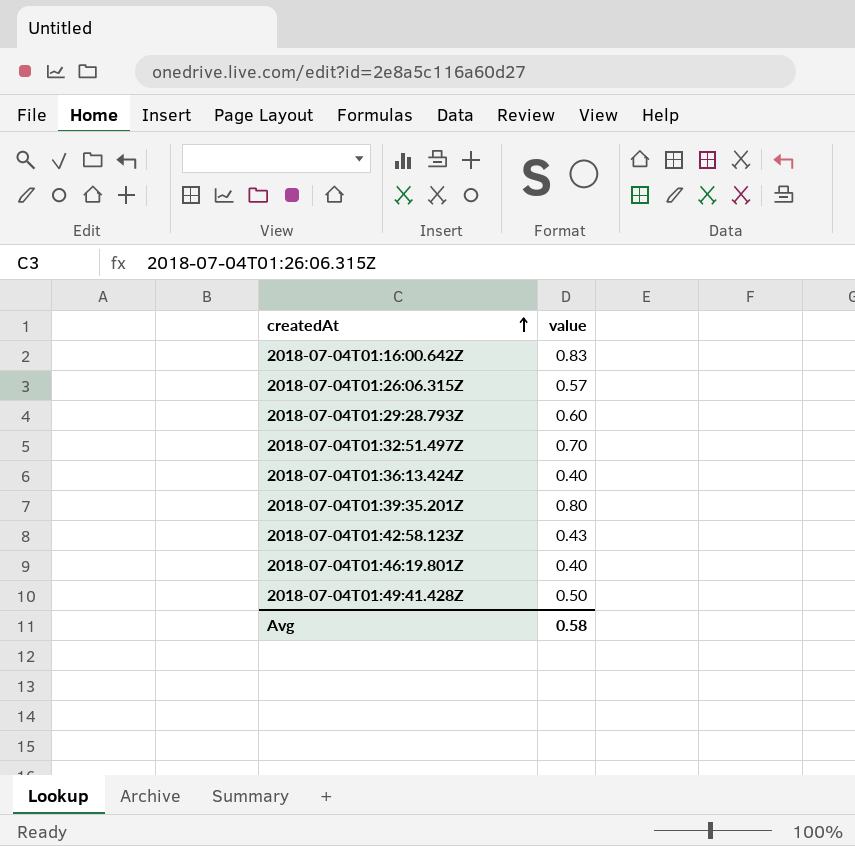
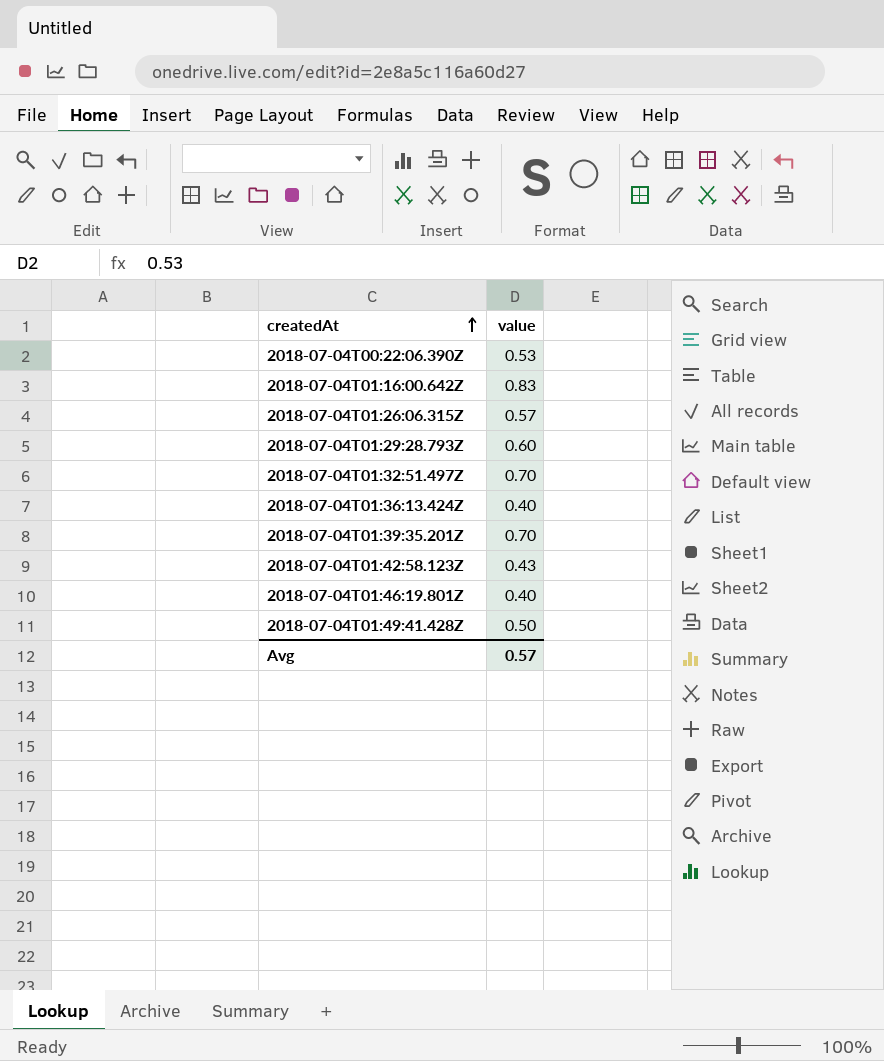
row 2018-07-04T00:22:06.390Z: none -> 0.53
2018-07-04T01:39:35.201Z | value: 0.80 -> 0.70
Avg | value: 0.58 -> 0.57

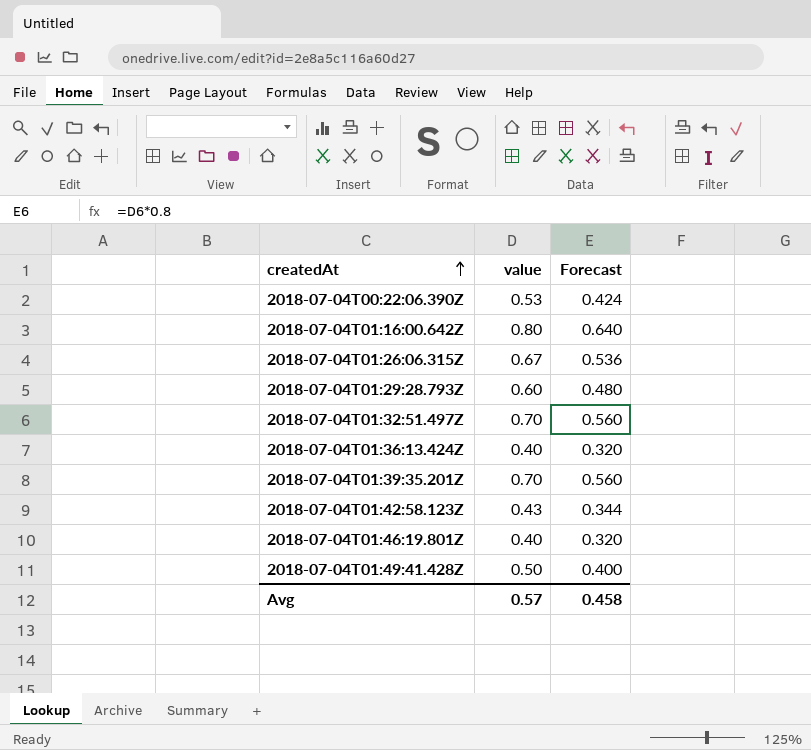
column Forecast | formula: none -> [value] * 0.8
2018-07-04T01:16:00.642Z | value: 0.83 -> 0.80
2018-07-04T01:26:06.315Z | value: 0.57 -> 0.67

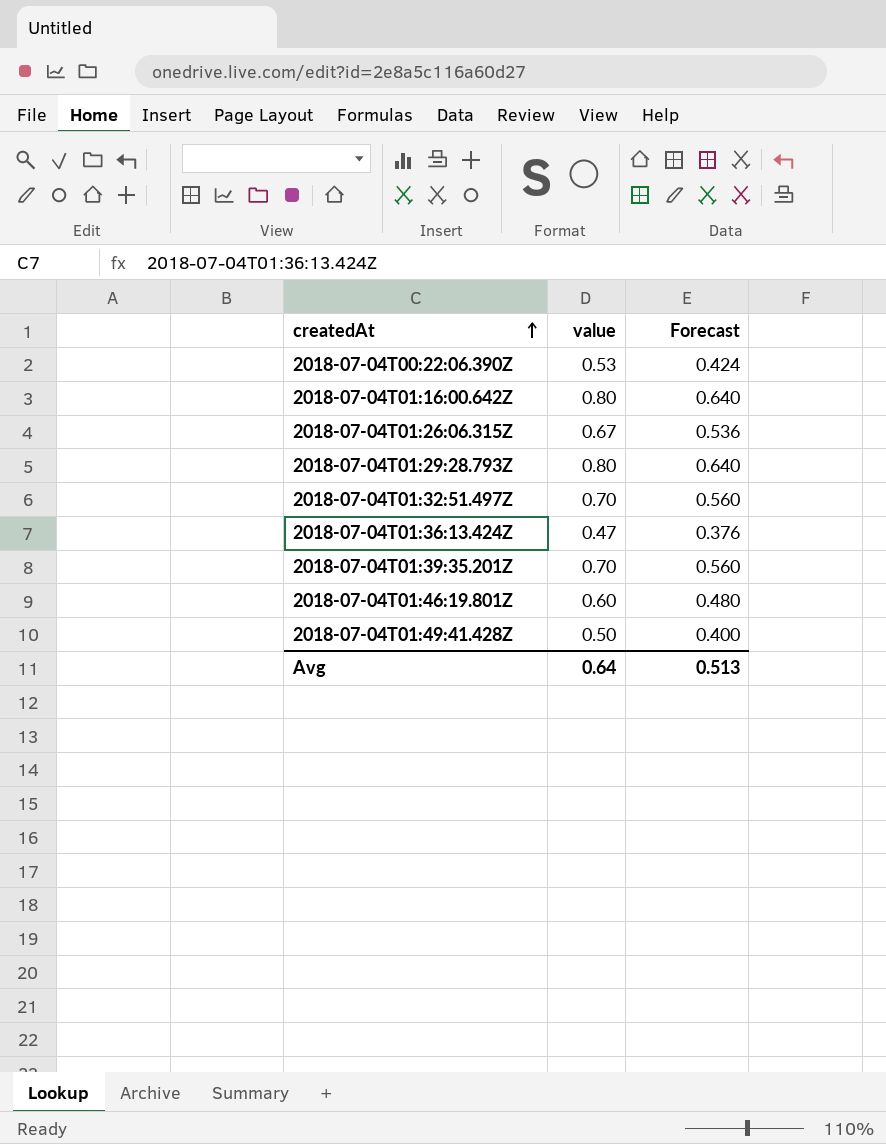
row 2018-07-04T01:42:58.123Z: 0.43 | 0.344 -> none
2018-07-04T01:29:28.793Z | value: 0.60 -> 0.80
2018-07-04T01:29:28.793Z | Forecast: 0.480 -> 0.640
2018-07-04T01:36:13.424Z | value: 0.40 -> 0.47
2018-07-04T01:36:13.424Z | Forecast: 0.320 -> 0.376
2018-07-04T01:46:19.801Z | value: 0.40 -> 0.60
2018-07-04T01:46:19.801Z | Forecast: 0.320 -> 0.480
Avg | value: 0.57 -> 0.64
Avg | Forecast: 0.458 -> 0.513

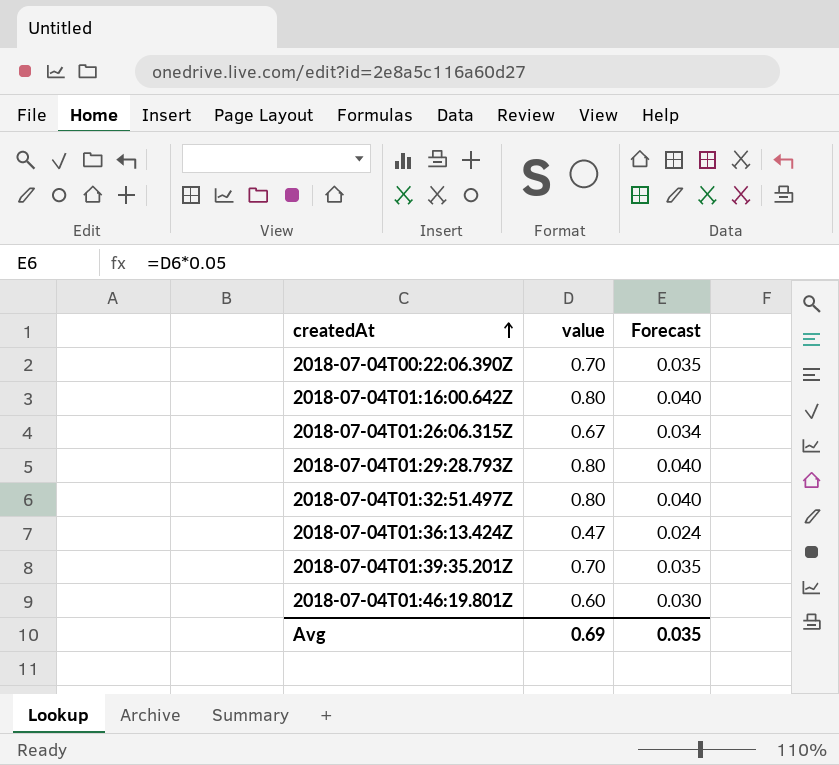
column Forecast | formula: [value] * 0.8 -> [value] * 0.05
row 2018-07-04T01:49:41.428Z: 0.50 | 0.400 -> none
2018-07-04T00:22:06.390Z | value: 0.53 -> 0.70
2018-07-04T01:32:51.497Z | value: 0.70 -> 0.80
Avg | value: 0.64 -> 0.69
Avg | Forecast: 0.513 -> 0.035

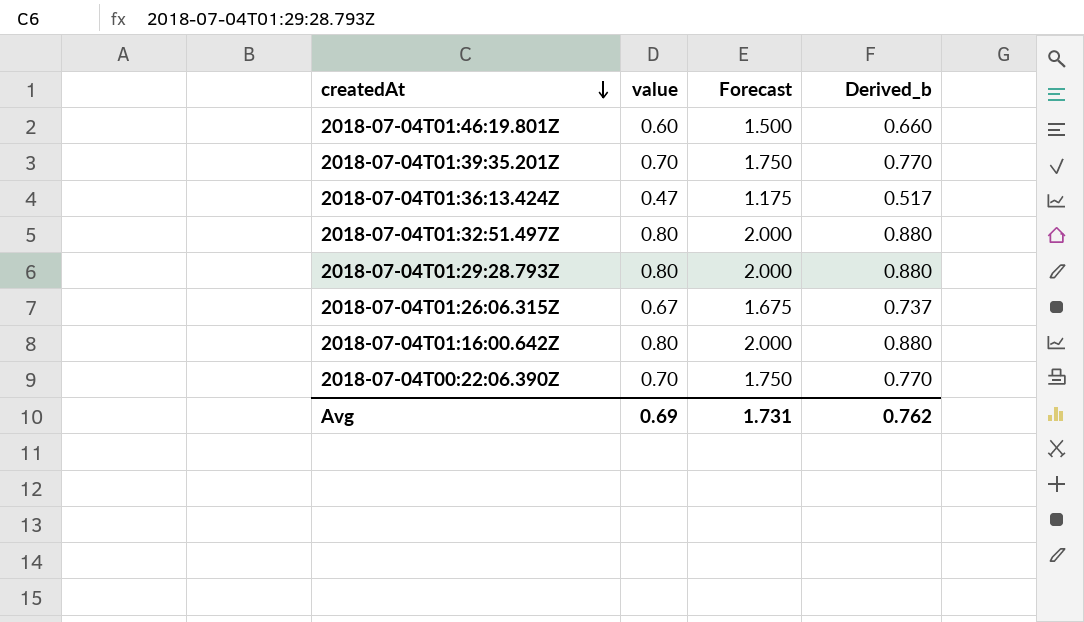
row order: createdAt ascending -> createdAt descending
column Forecast | formula: [value] * 0.05 -> [value] * 2.5
column Derived_b | formula: none -> [value] * 1.1
Avg | Forecast: 0.035 -> 1.731

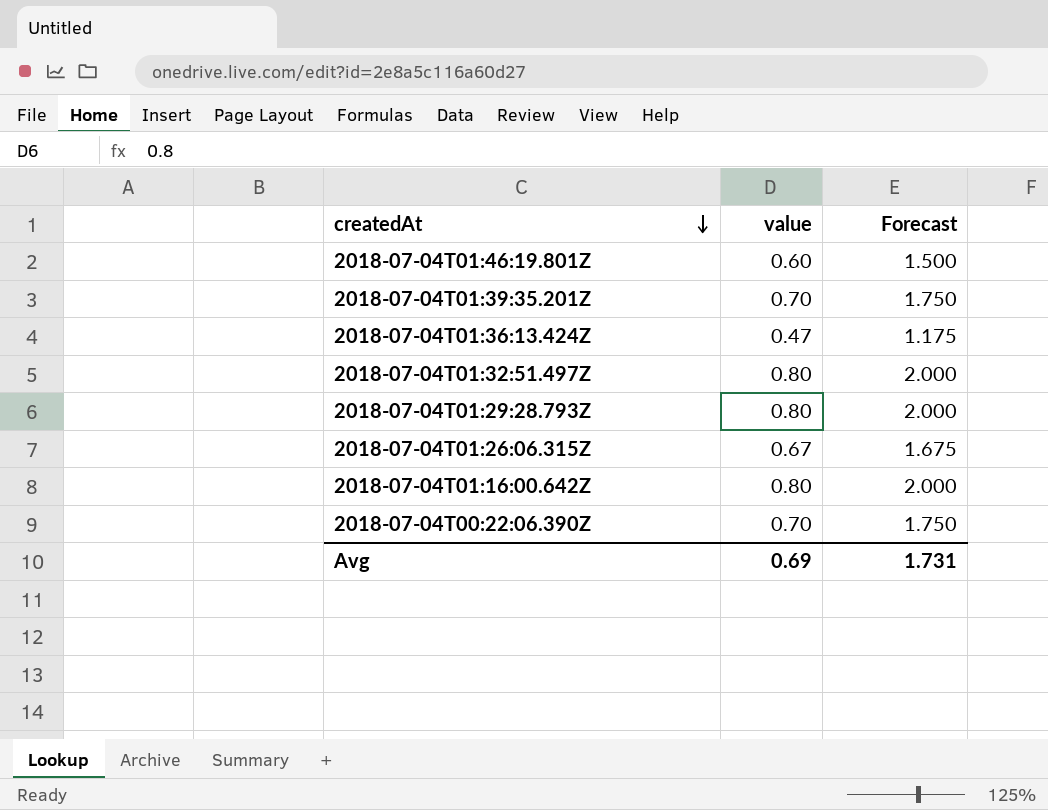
column Derived_b | formula: [value] * 1.1 -> none

